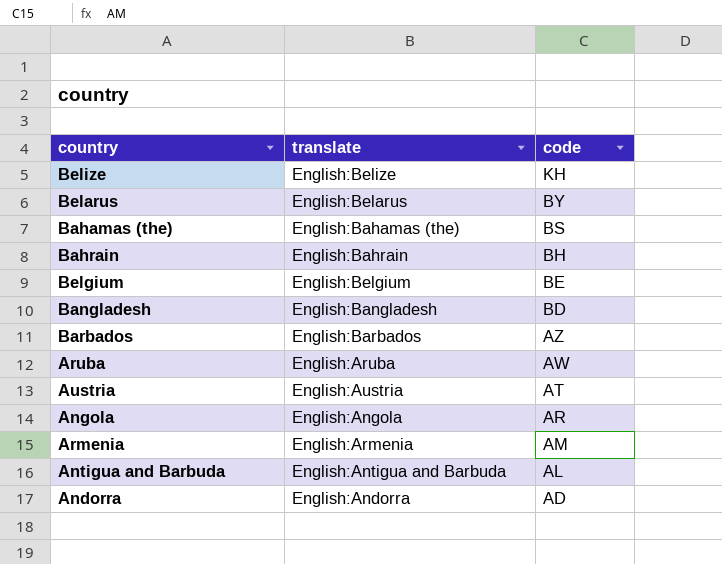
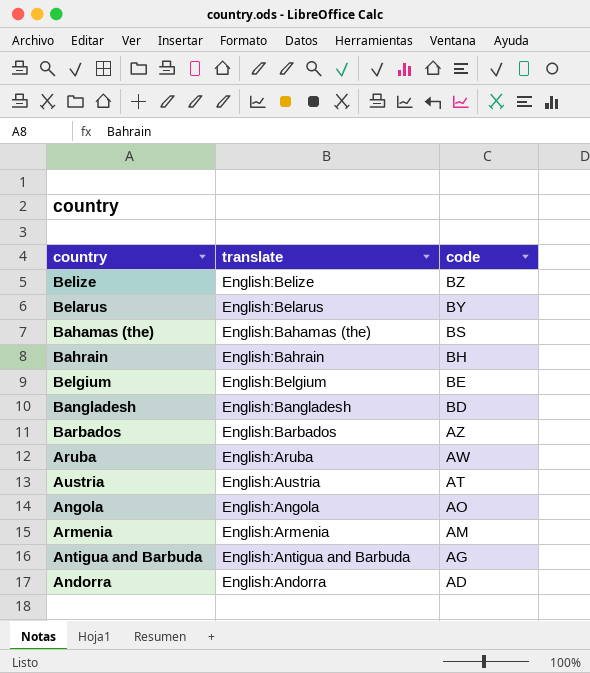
Belize | code: KH -> BZ
Angola | code: AR -> AO
Antigua and Barbuda | code: AL -> AG

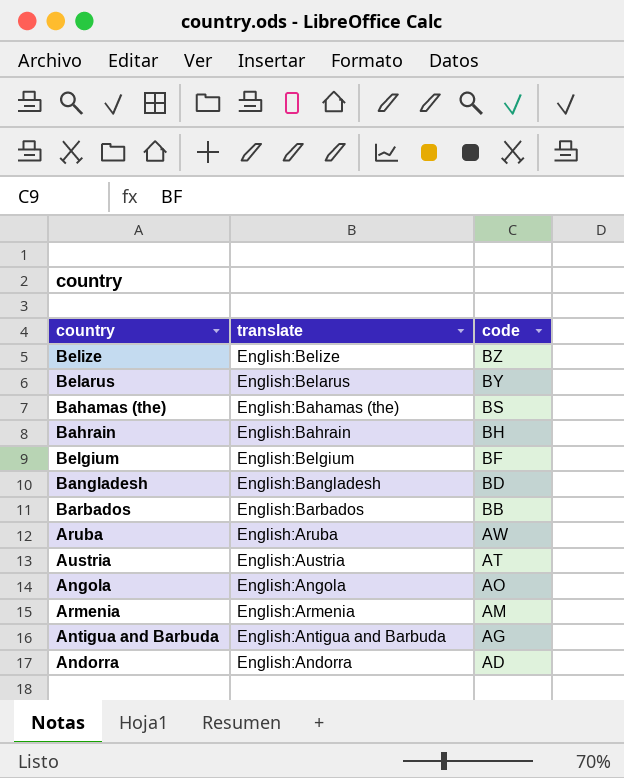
Belgium | code: BE -> BF
Barbados | code: AZ -> BB

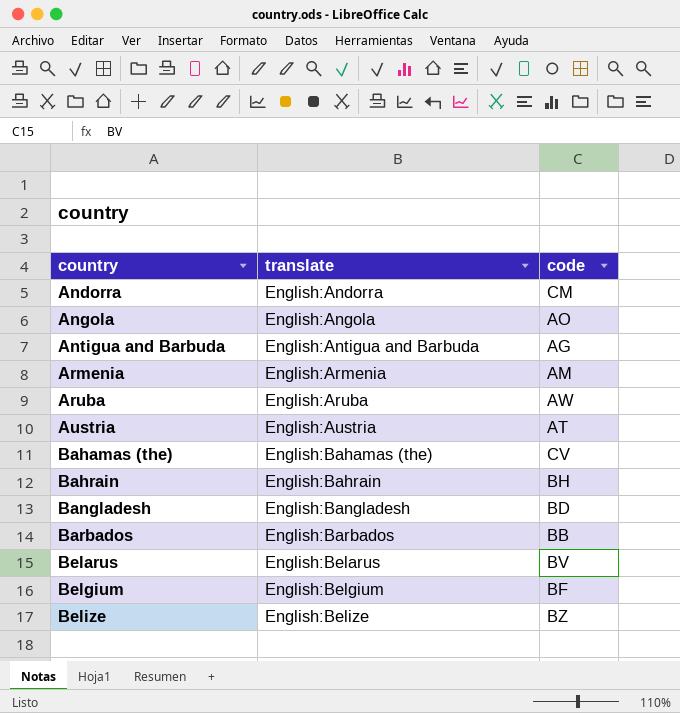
row order: code descending -> country ascending
Andorra | code: AD -> CM
Bahamas (the) | code: BS -> CV
Belarus | code: BY -> BV

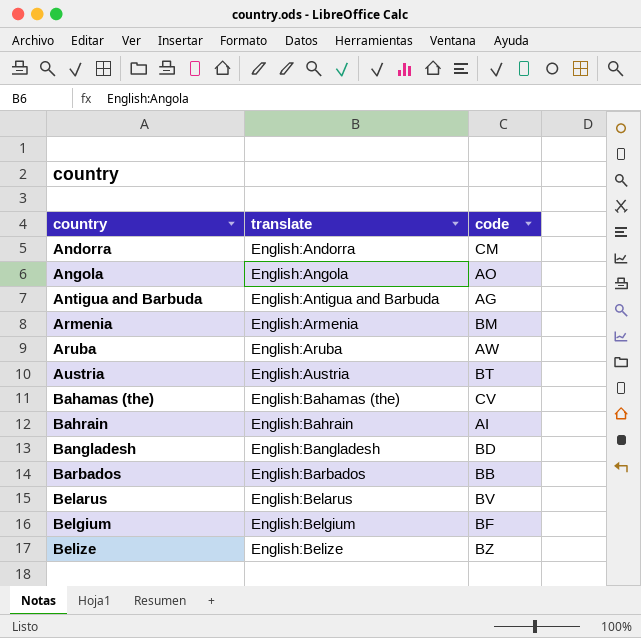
Armenia | code: AM -> BM
Austria | code: AT -> BT
Bahrain | code: BH -> AI

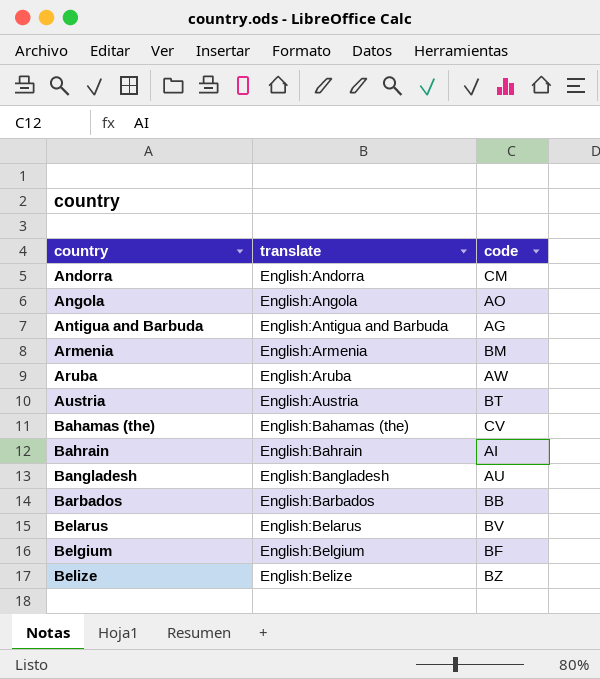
Bangladesh | code: BD -> AU

